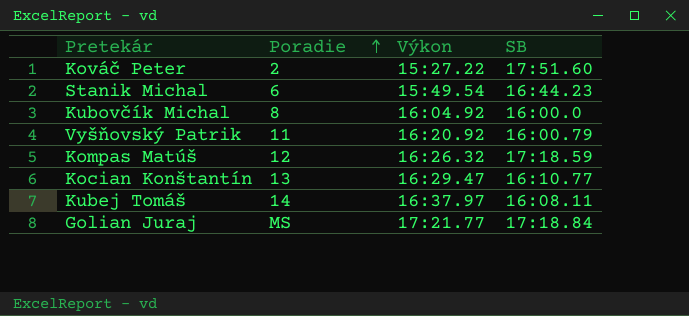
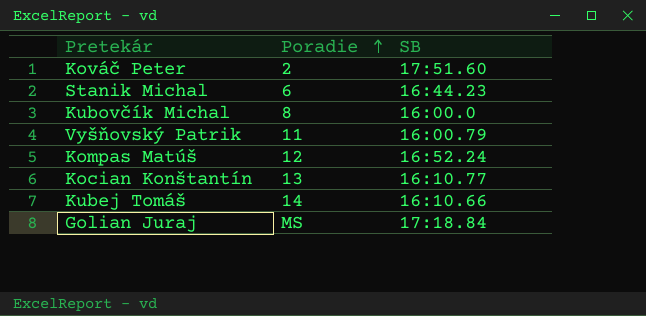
column Výkon | position: 3 -> none
Kompas Matúš | SB: 17:18.59 -> 16:52.24
Kubej Tomáš | SB: 16:08.11 -> 16:10.66

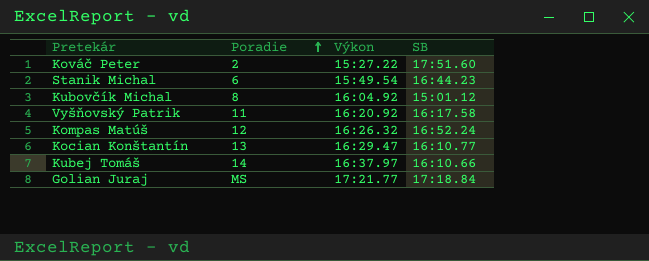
column Výkon | position: none -> 3
Kubovčík Michal | SB: 16:00.0 -> 15:01.12
Vyšňovský Patrik | SB: 16:00.79 -> 16:17.58

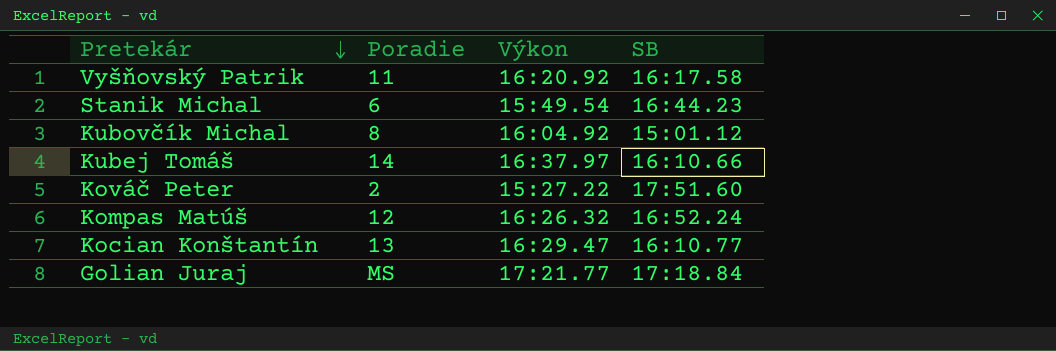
row order: Poradie ascending -> Pretekár descending

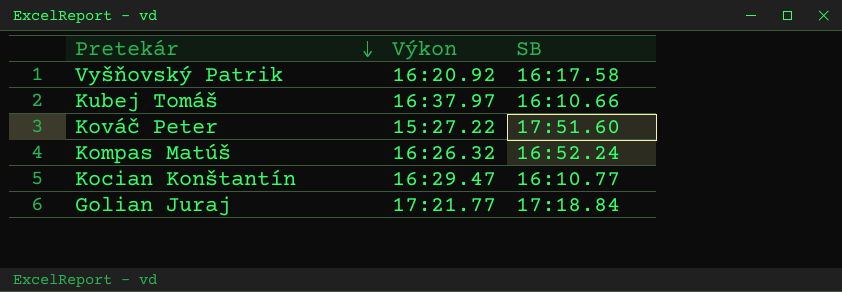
column Poradie | position: 2 -> none
row Stanik Michal: 6 | 15:49.54 | 16:44.23 -> none
row Kubovčík Michal: 8 | 16:04.92 | 15:01.12 -> none

